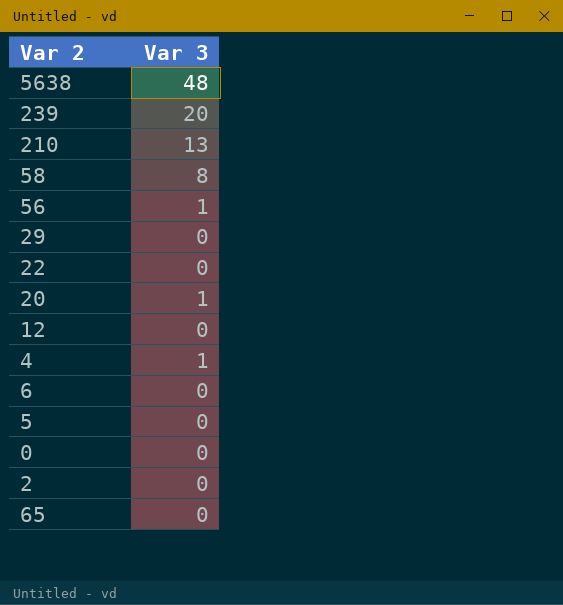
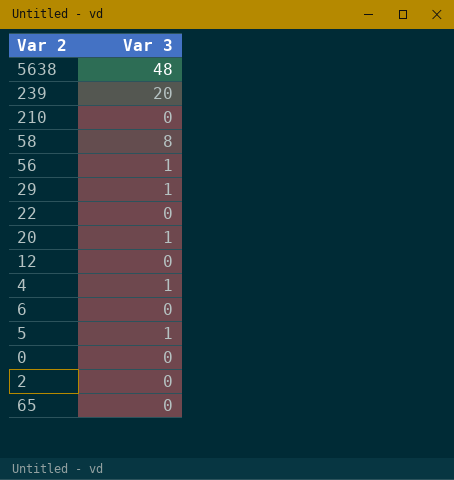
210 | Var 3: 13 -> 0
29 | Var 3: 0 -> 1
5 | Var 3: 0 -> 1

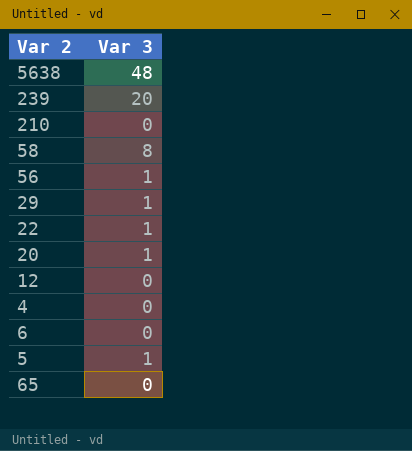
row 0: 0 -> none
row 2: 0 -> none
22 | Var 3: 0 -> 1
4 | Var 3: 1 -> 0

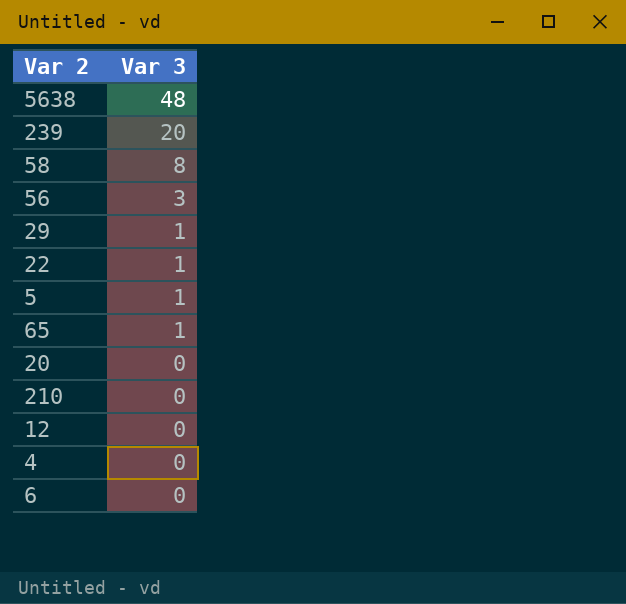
row order: none -> Var 3 descending
56 | Var 3: 1 -> 3
65 | Var 3: 0 -> 1
20 | Var 3: 1 -> 0

